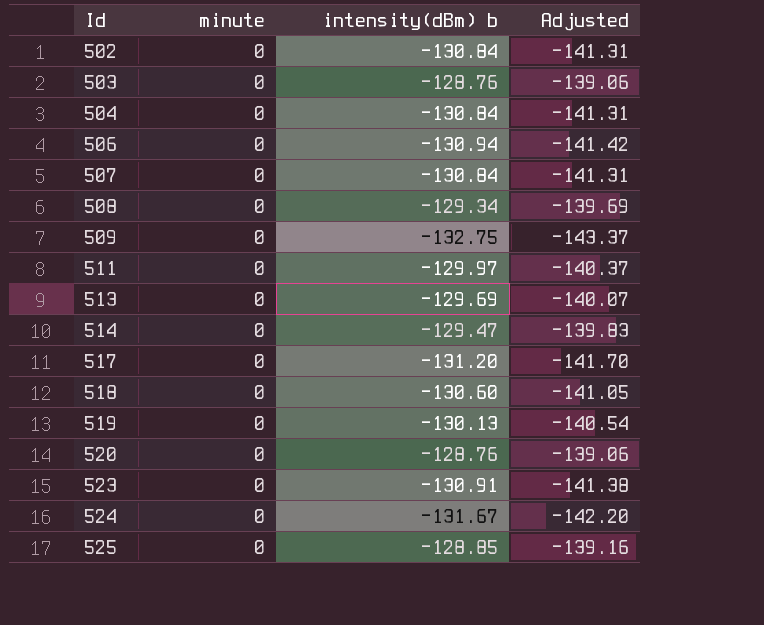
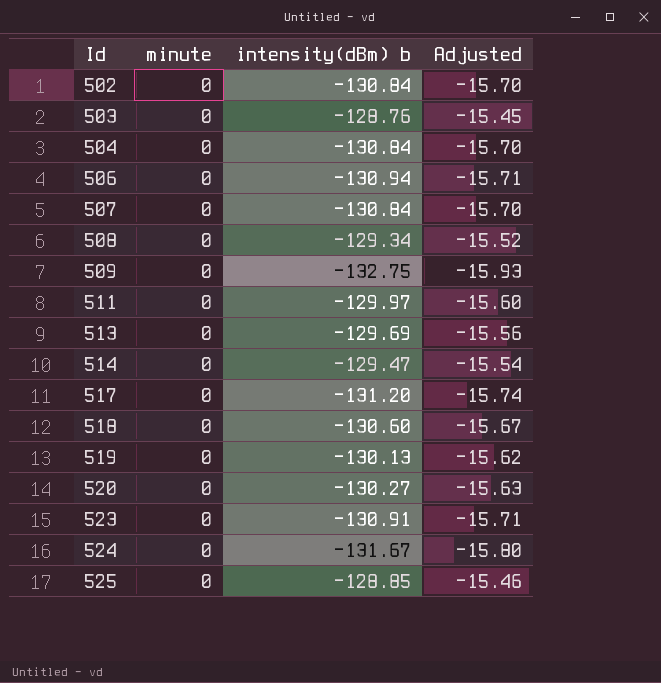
column Adjusted | formula: [intensity(dBm) b] * 1.08 -> [intensity(dBm) b] * 0.12
520 | intensity(dBm) b: -128.76 -> -130.27

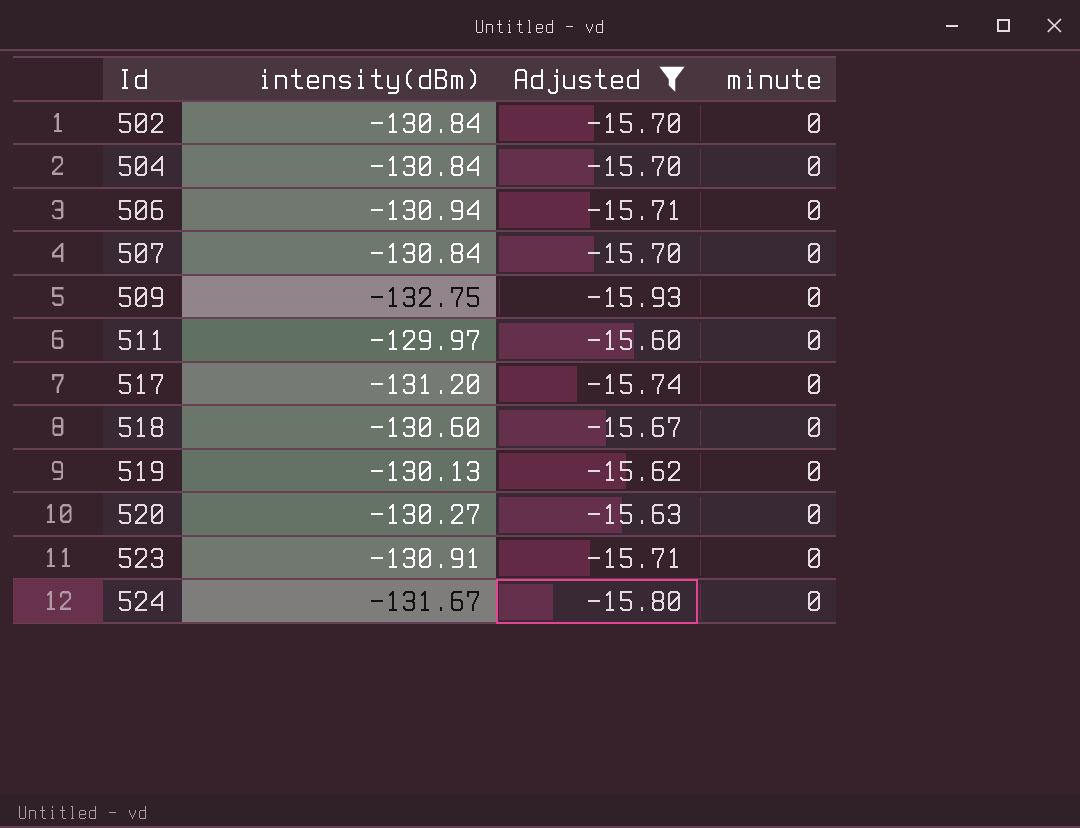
filter: none -> Adjusted <= -15.60
column name: intensity(dBm) b -> intensity(dBm)
column minute | position: 2 -> 4

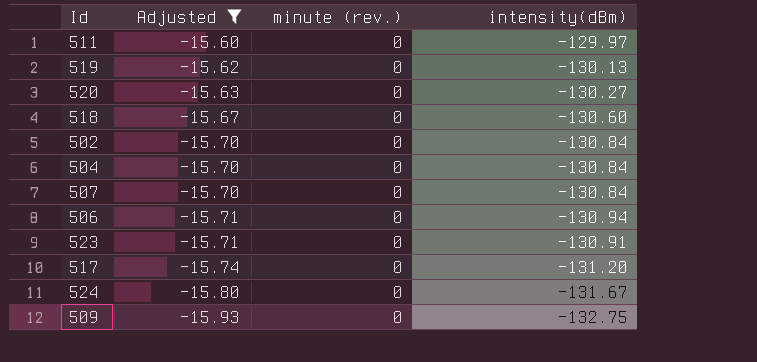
row order: Id ascending -> Adjusted descending
column name: minute -> minute (rev.)
column intensity(dBm) | position: 2 -> 4

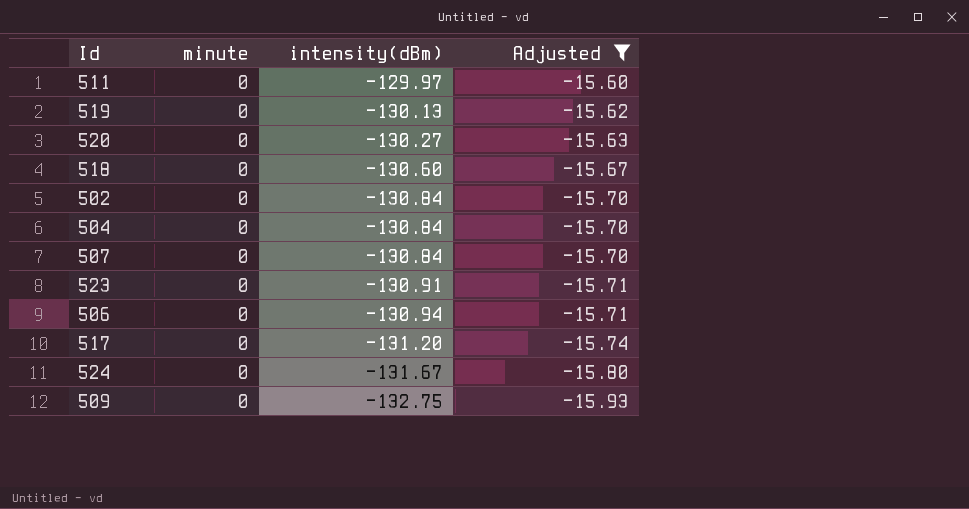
row order: Adjusted descending -> intensity(dBm) descending
column name: minute (rev.) -> minute
column Adjusted | position: 2 -> 4

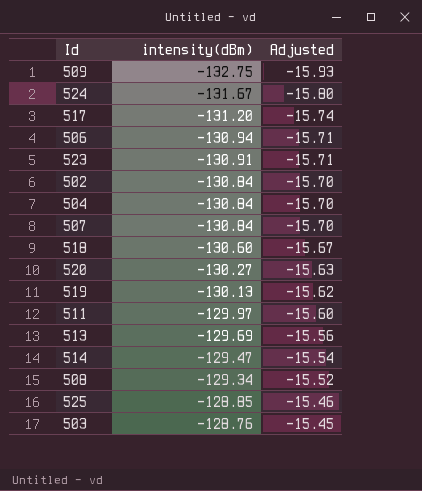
filter: Adjusted <= -15.60 -> none
row order: intensity(dBm) descending -> intensity(dBm) ascending
column minute | position: 2 -> none

